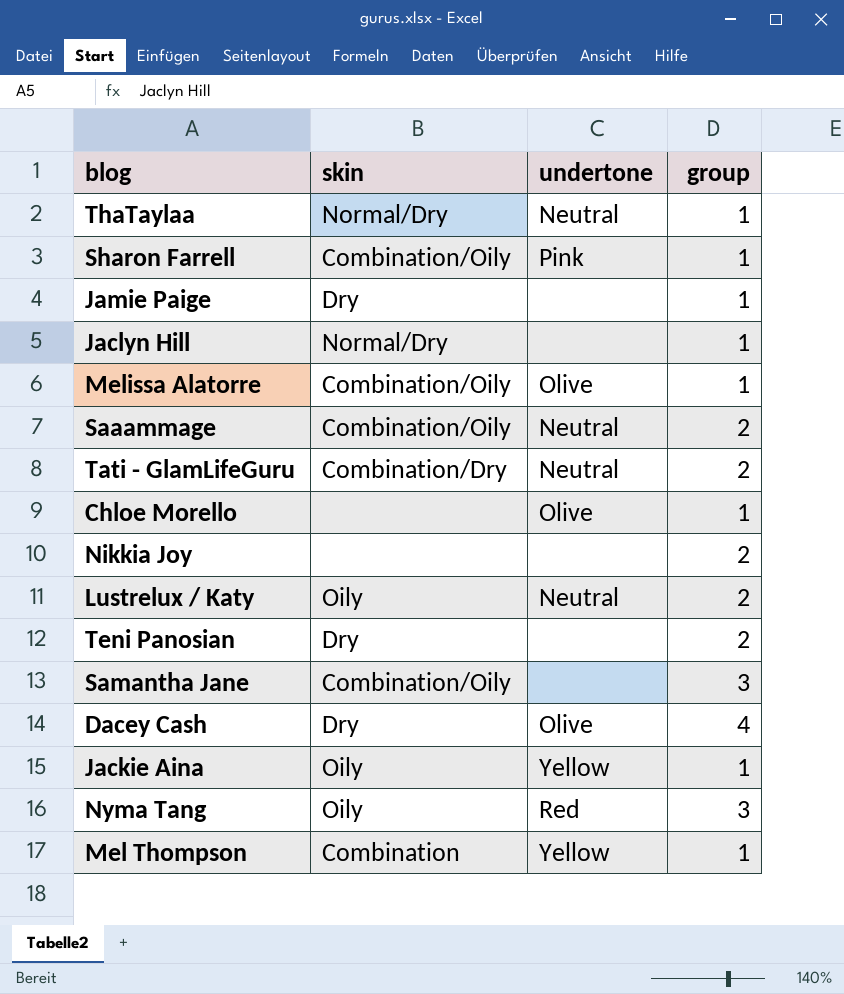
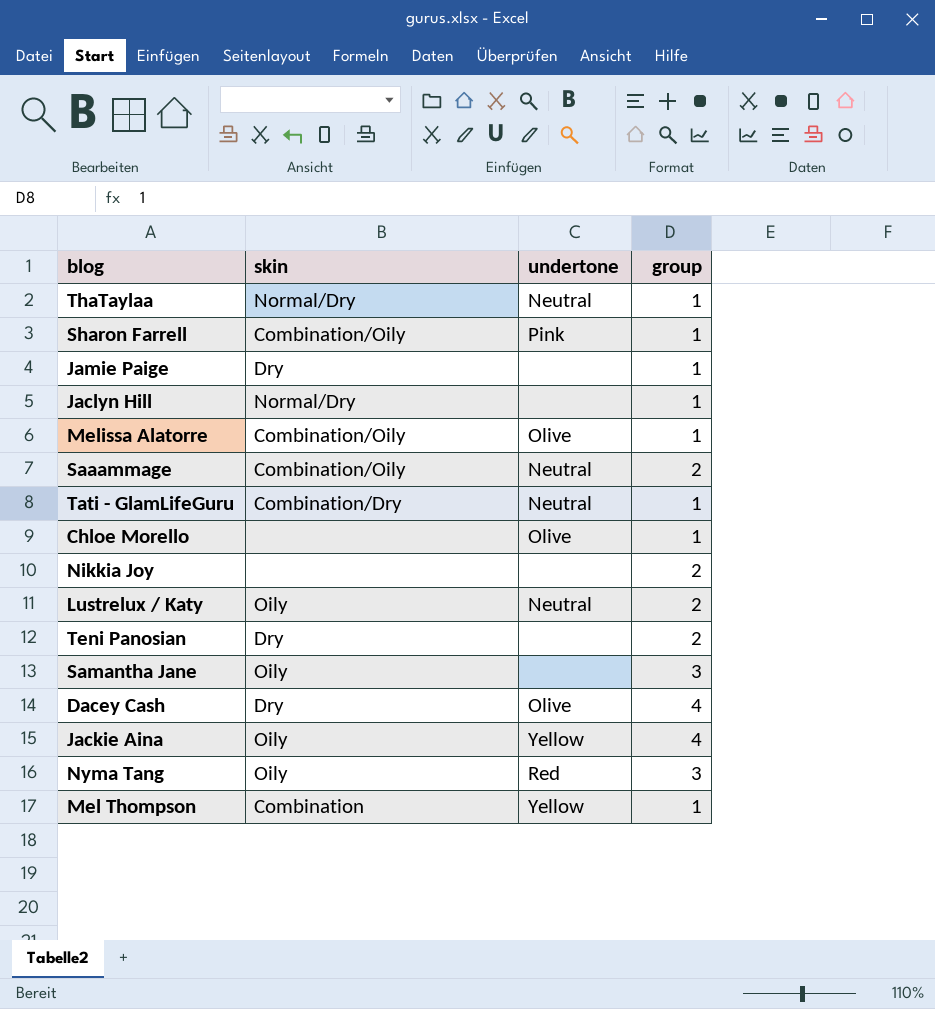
Tati - GlamLifeGuru | group: 2 -> 1
Samantha Jane | skin: Combination/Oily -> Oily
Jackie Aina | group: 1 -> 4

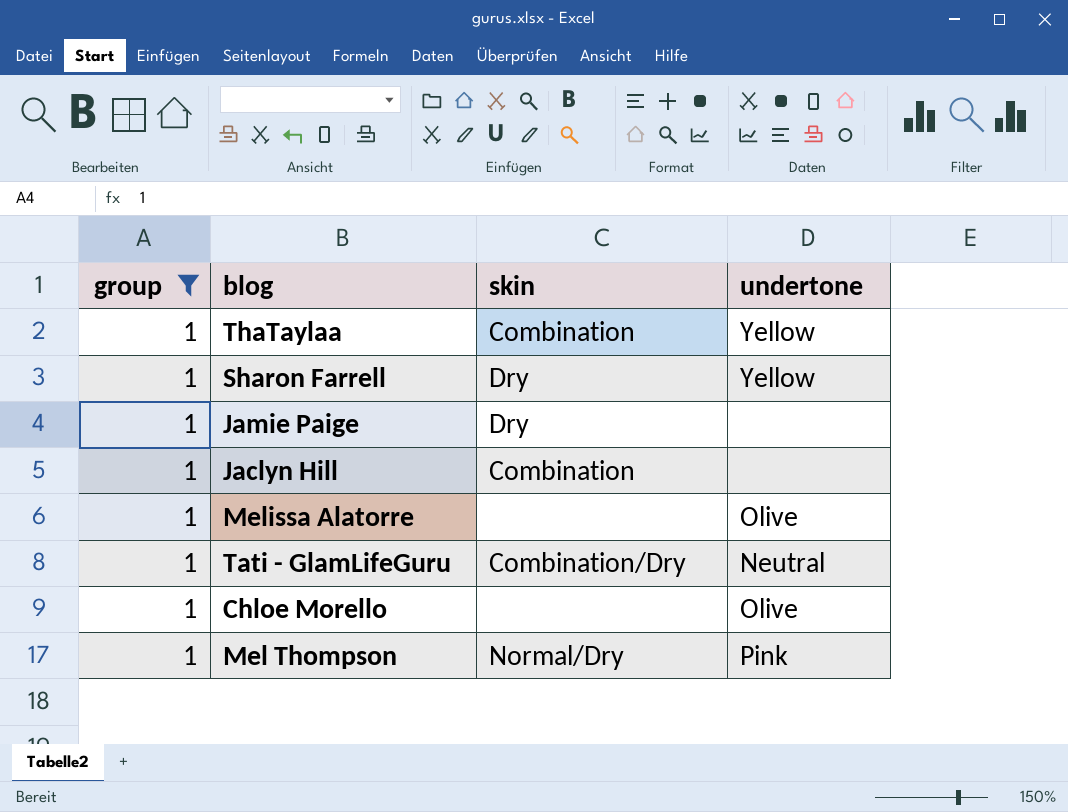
filter: none -> group = 1
column group | position: 4 -> 1
ThaTaylaa | skin: Normal/Dry -> Combination
ThaTaylaa | undertone: Neutral -> Yellow
Sharon Farrell | skin: Combination/Oily -> Dry
Sharon Farrell | undertone: Pink -> Yellow
Jaclyn Hill | skin: Normal/Dry -> Combination
Melissa Alatorre | skin: Combination/Oily -> none
Mel Thompson | skin: Combination -> Normal/Dry
Mel Thompson | undertone: Yellow -> Pink

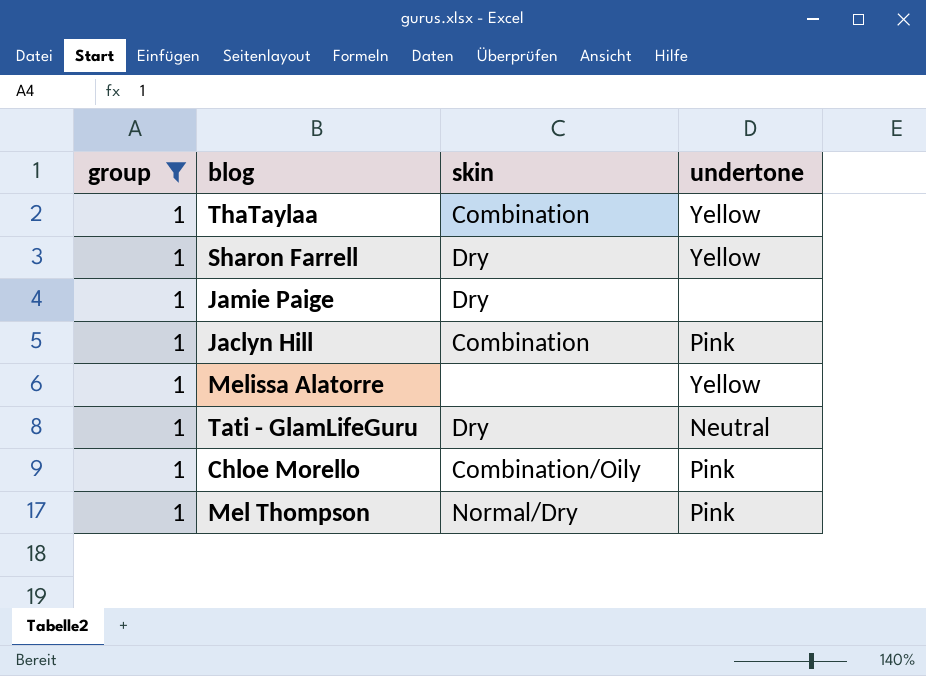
Jaclyn Hill | undertone: none -> Pink
Melissa Alatorre | undertone: Olive -> Yellow
Tati - GlamLifeGuru | skin: Combination/Dry -> Dry
Chloe Morello | skin: none -> Combination/Oily
Chloe Morello | undertone: Olive -> Pink

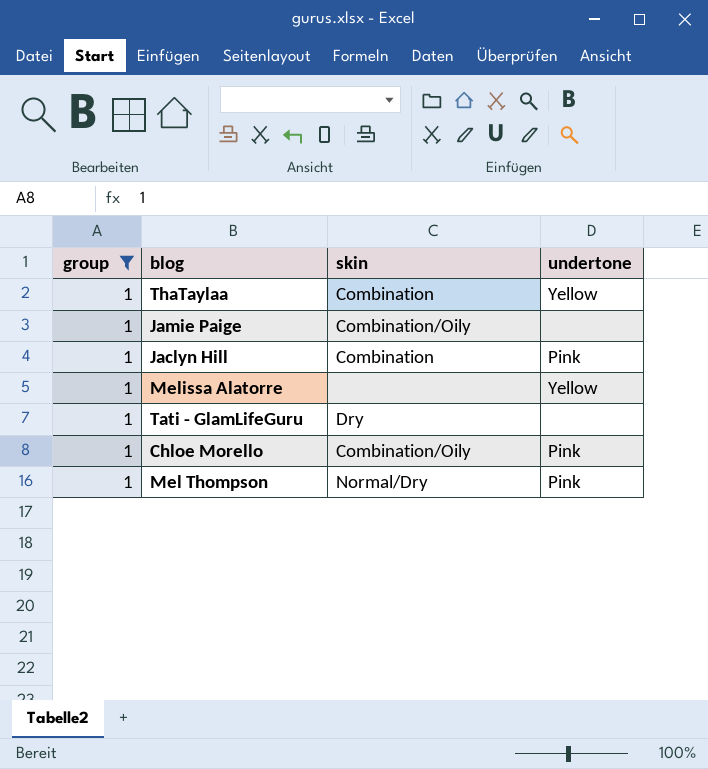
row Sharon Farrell: 1 | Dry | Yellow -> none
Jamie Paige | skin: Dry -> Combination/Oily
Tati - GlamLifeGuru | undertone: Neutral -> none

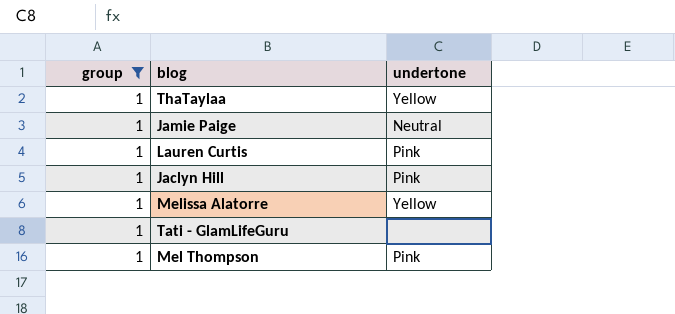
column skin | position: 3 -> none
row Chloe Morello: 1 | Combination/Oily | Pink -> none
Jamie Paige | undertone: none -> Neutral
row Lauren Curtis: none -> 1 | Pink

